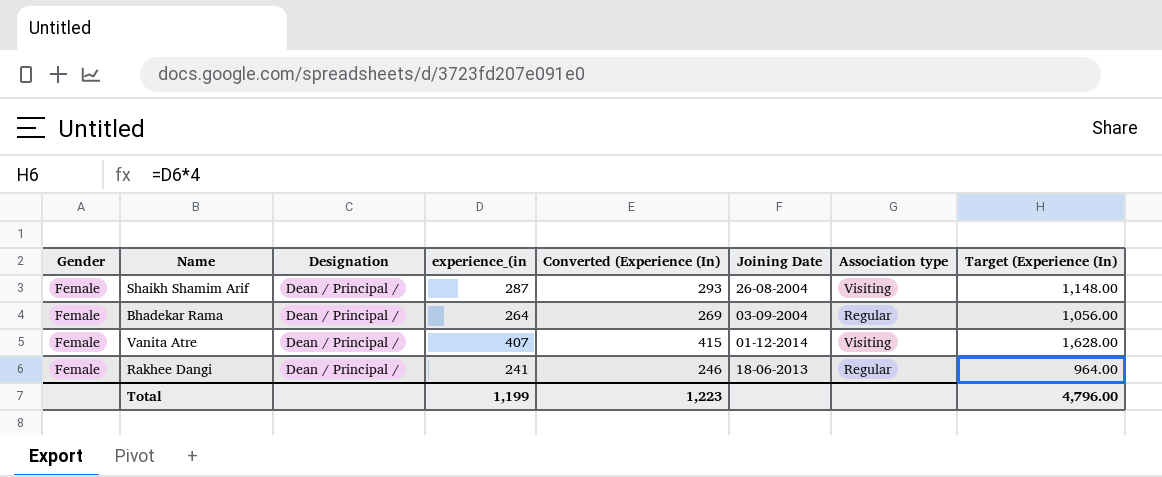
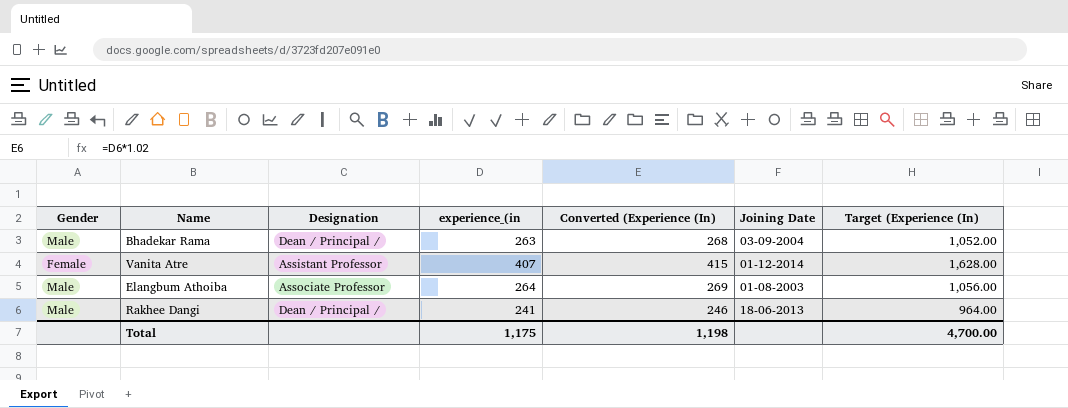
column Association type | position: 7 -> none
row Shaikh Shamim Arif: Female | Dean / Principal / | 287 | 293 | 26-08-2004 | Visiting | 1,148.00 -> none
Bhadekar Rama | Gender: Female -> Male
Bhadekar Rama | experience_(in: 264 -> 263
Bhadekar Rama | Converted (Experience (In): 269 -> 268
Bhadekar Rama | Target (Experience (In): 1,056.00 -> 1,052.00
Vanita Atre | Designation: Dean / Principal / -> Assistant Professor
row Elangbum Athoiba: none -> Male | Associate Professor | 264 | 269 | 01-08-2003 | 1,056.00
Rakhee Dangi | Gender: Female -> Male
Total | experience_(in: 1,199 -> 1,175
Total | Converted (Experience (In): 1,223 -> 1,198
Total | Target (Experience (In): 4,796.00 -> 4,700.00

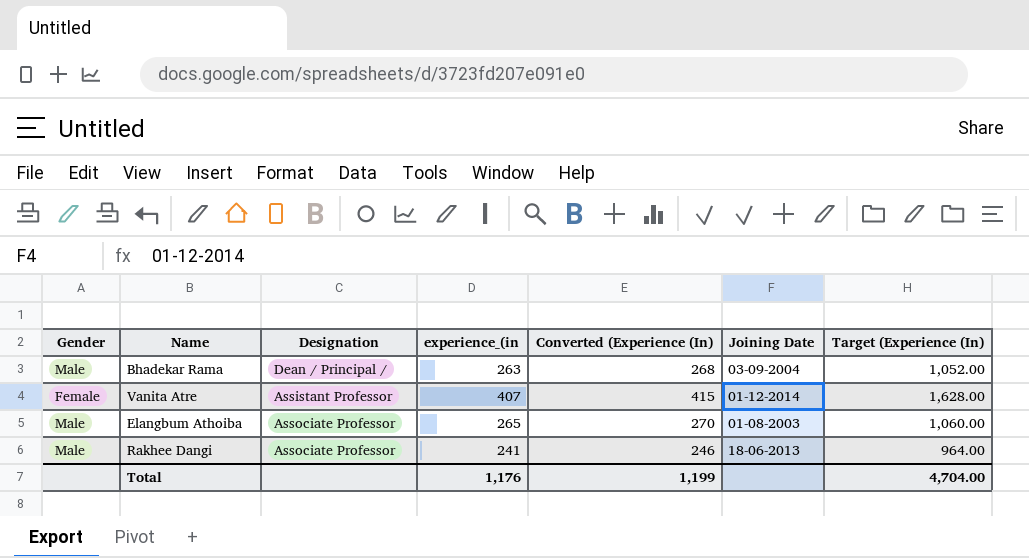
Elangbum Athoiba | experience_(in: 264 -> 265
Elangbum Athoiba | Converted (Experience (In): 269 -> 270
Elangbum Athoiba | Target (Experience (In): 1,056.00 -> 1,060.00
Rakhee Dangi | Designation: Dean / Principal / -> Associate Professor
Total | experience_(in: 1,175 -> 1,176
Total | Converted (Experience (In): 1,198 -> 1,199
Total | Target (Experience (In): 4,700.00 -> 4,704.00

